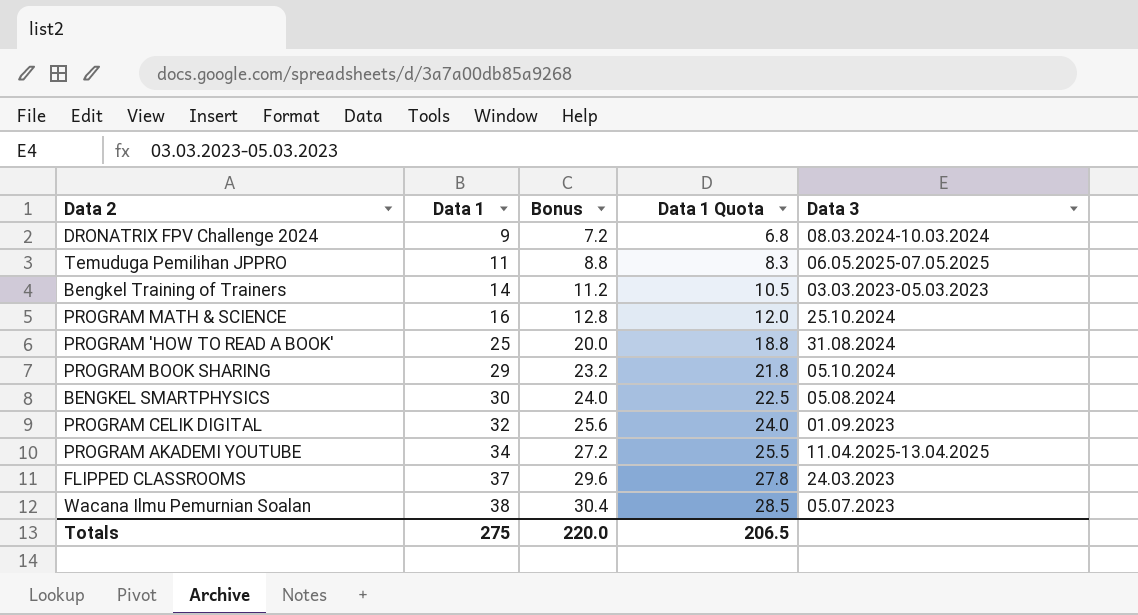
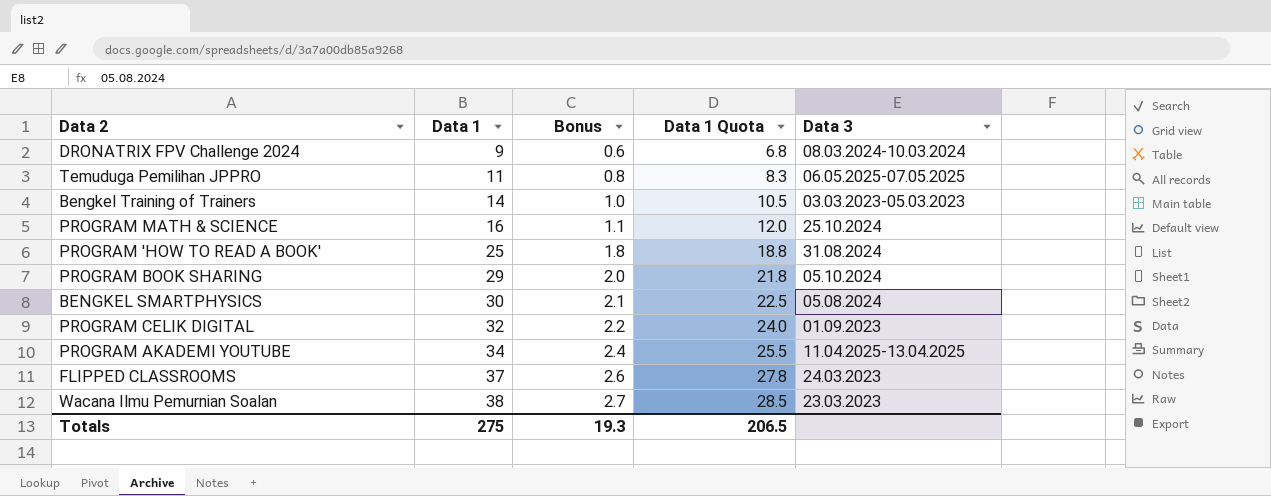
column Bonus | formula: [Data 1] * 0.8 -> [Data 1] * 0.07
Wacana Ilmu Pemurnian Soalan | Data 3: 05.07.2023 -> 23.03.2023
Totals | Bonus: 220.0 -> 19.3

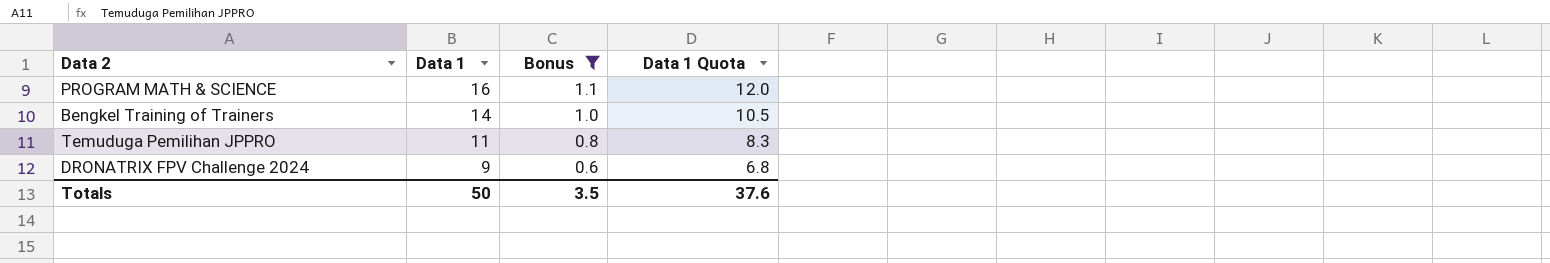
filter: none -> Bonus <= 1.1
row order: Data 1 ascending -> Data 1 descending
column Data 3 | position: 5 -> none
Totals | Data 1: 275 -> 50
Totals | Bonus: 19.3 -> 3.5
Totals | Data 1 Quota: 206.5 -> 37.6

